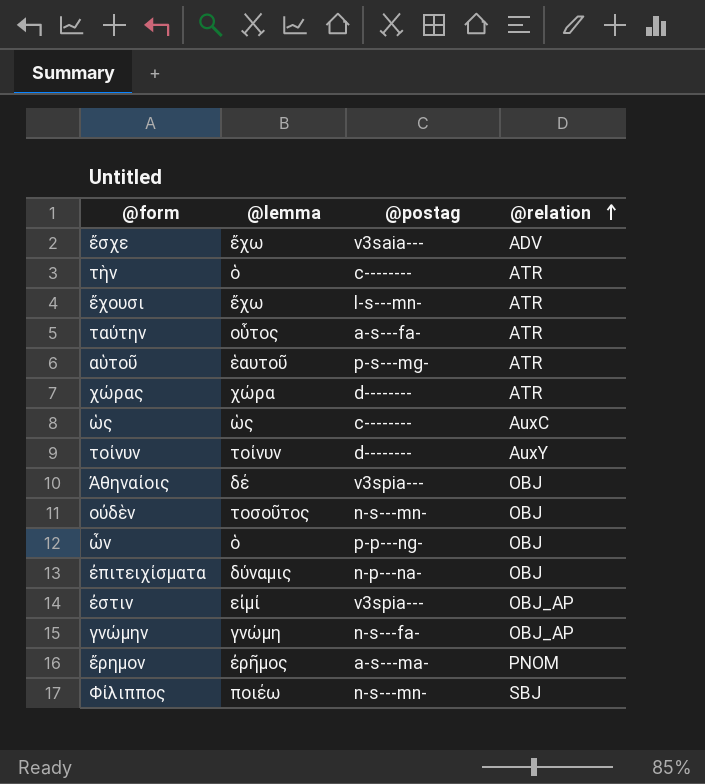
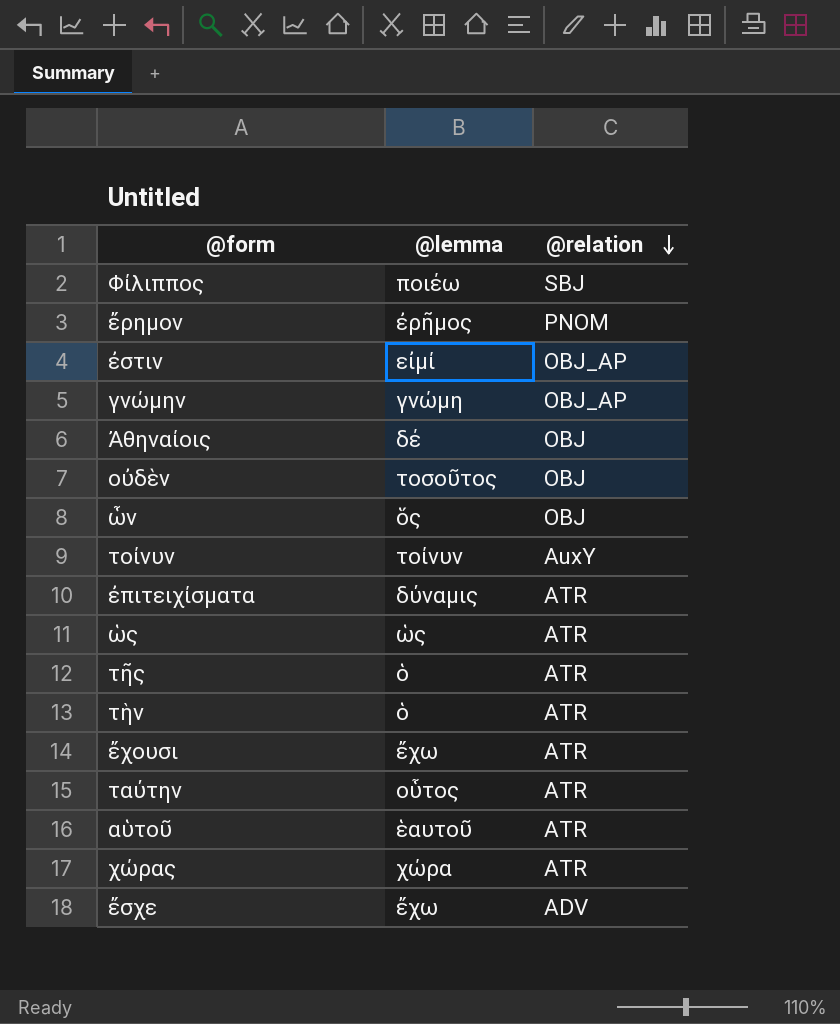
row order: @relation ascending -> @relation descending
column @postag | position: 3 -> none
ὧν | @lemma: ὁ -> ὅς
ἐπιτειχίσματα | @relation: OBJ -> ATR
ὡς | @relation: AuxC -> ATR
row τῆς: none -> ὁ | ATR

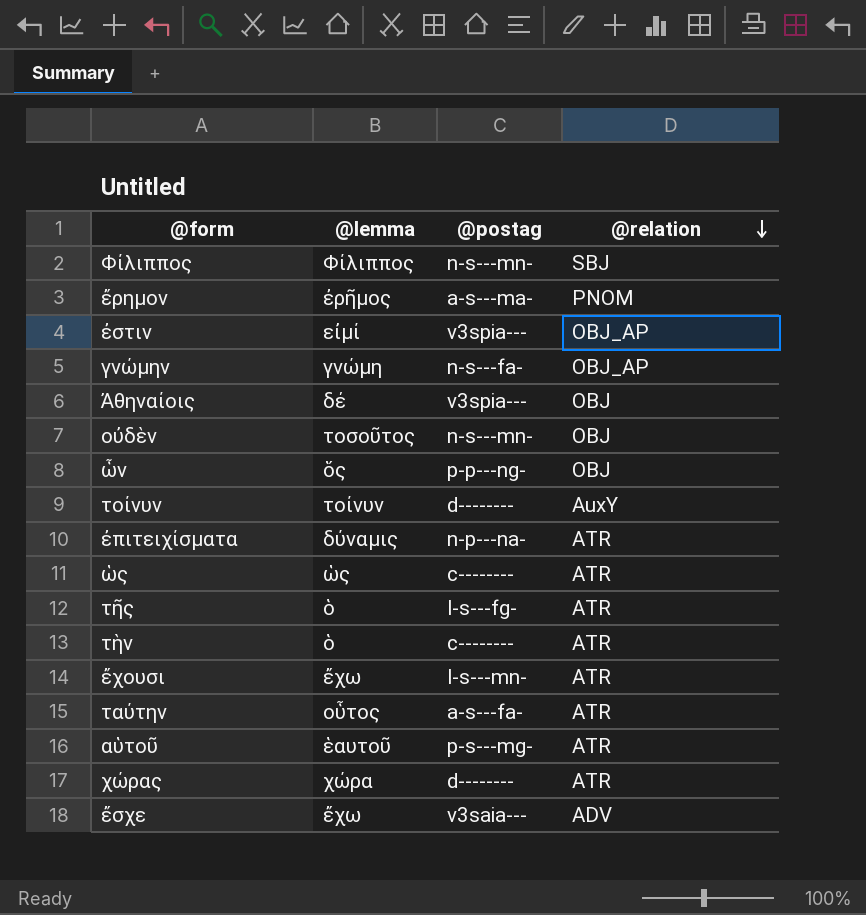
column @postag | position: none -> 3
Φίλιππος | @lemma: ποιέω -> Φίλιππος

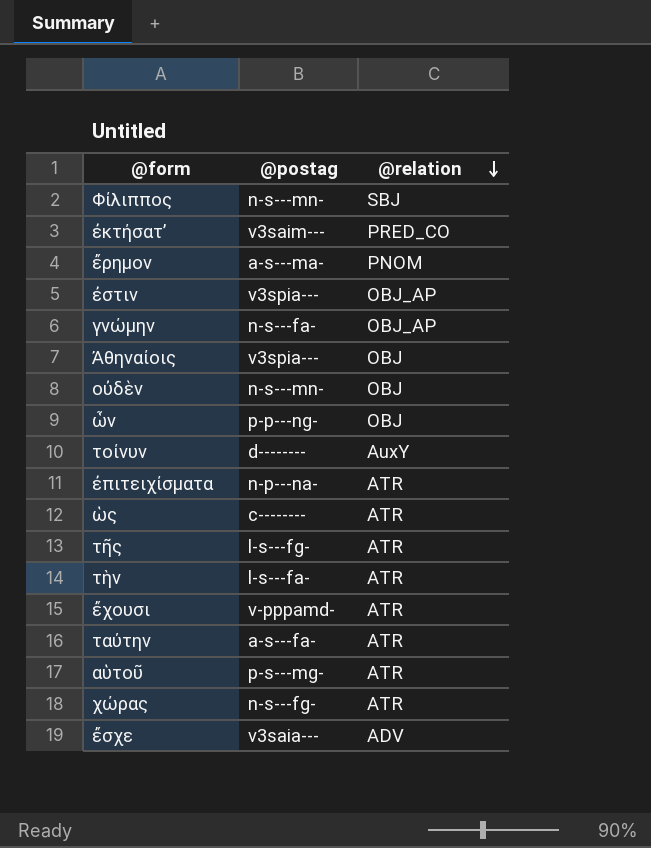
column @lemma | position: 2 -> none
row ἐκτήσατʼ: none -> v3saim--- | PRED_CO
τὴν | @postag: c-------- -> l-s---fa-
ἔχουσι | @postag: l-s---mn- -> v-pppamd-
χώρας | @postag: d-------- -> n-s---fg-

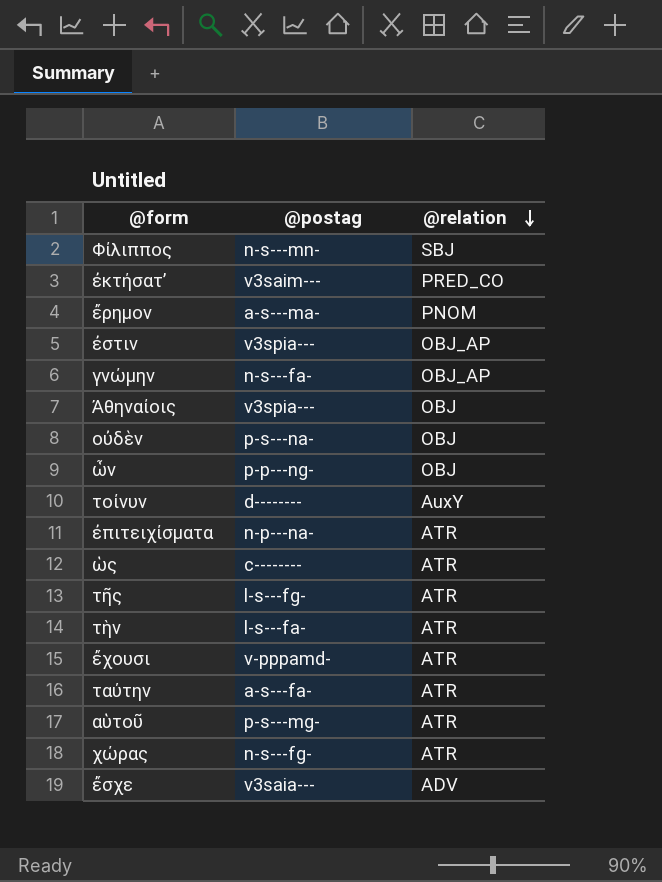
οὐδὲν | @postag: n-s---mn- -> p-s---na-

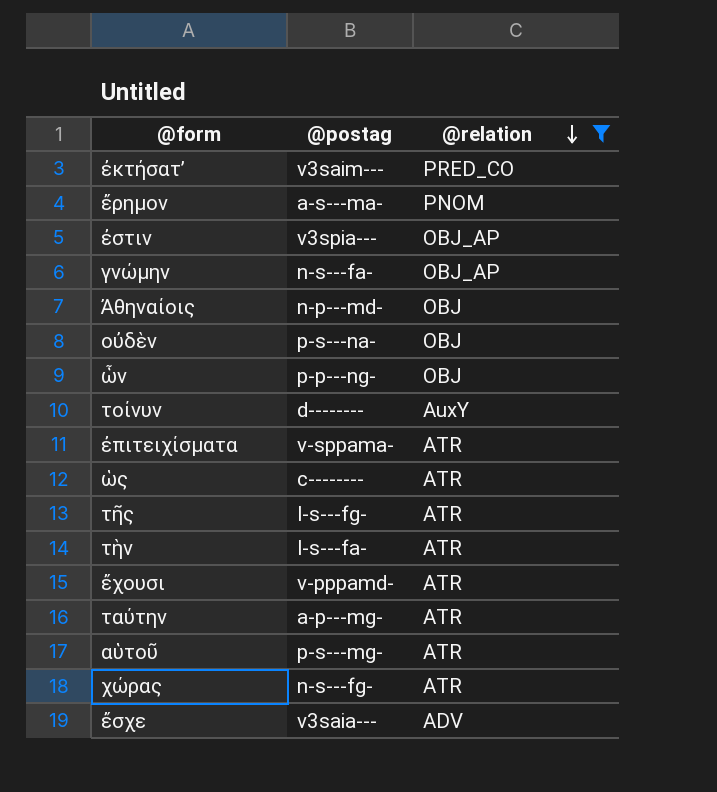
filter: none -> @relation != SBJ
Ἀθηναίοις | @postag: v3spia--- -> n-p---md-
ἐπιτειχίσματα | @postag: n-p---na- -> v-sppama-
ταύτην | @postag: a-s---fa- -> a-p---mg-

